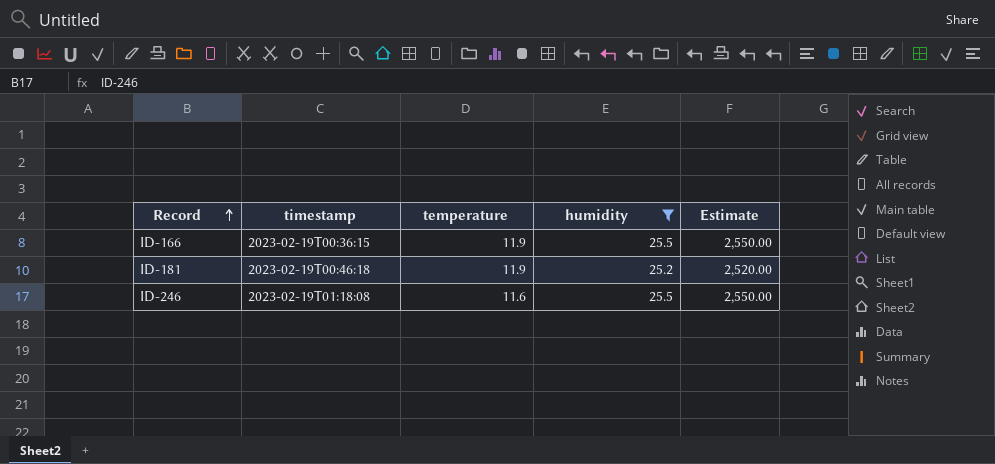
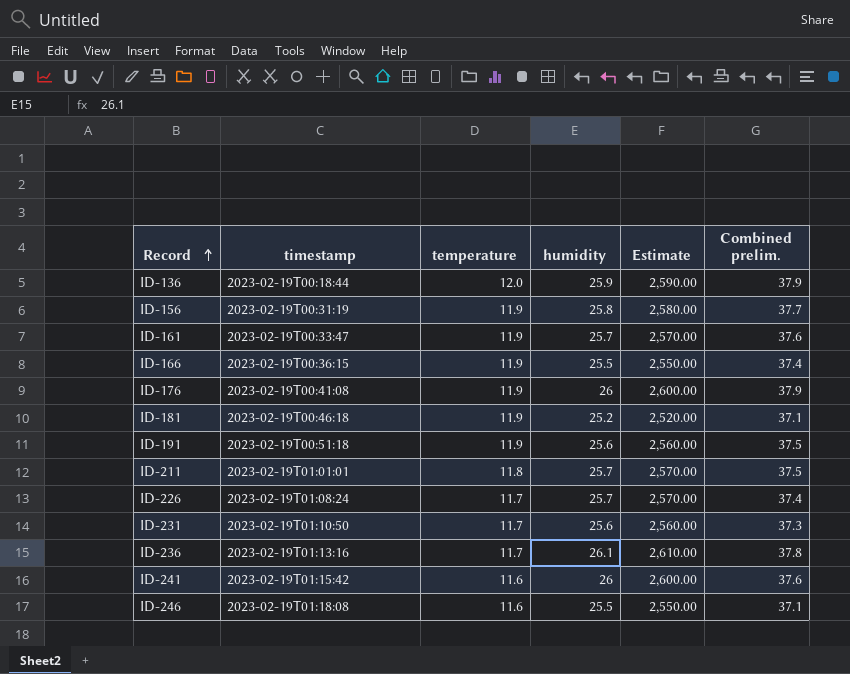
filter: humidity <= 25.5 -> none
column Combined prelim. | formula: none -> [temperature] + [humidity]

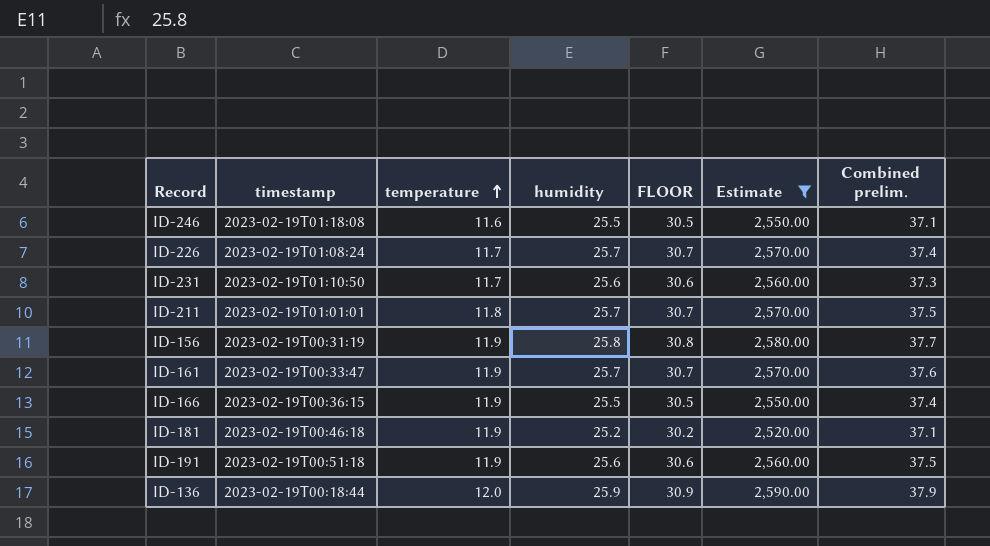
filter: none -> Estimate <= 2,590.00
row order: Record ascending -> temperature ascending
column FLOOR | formula: none -> [humidity] + 5

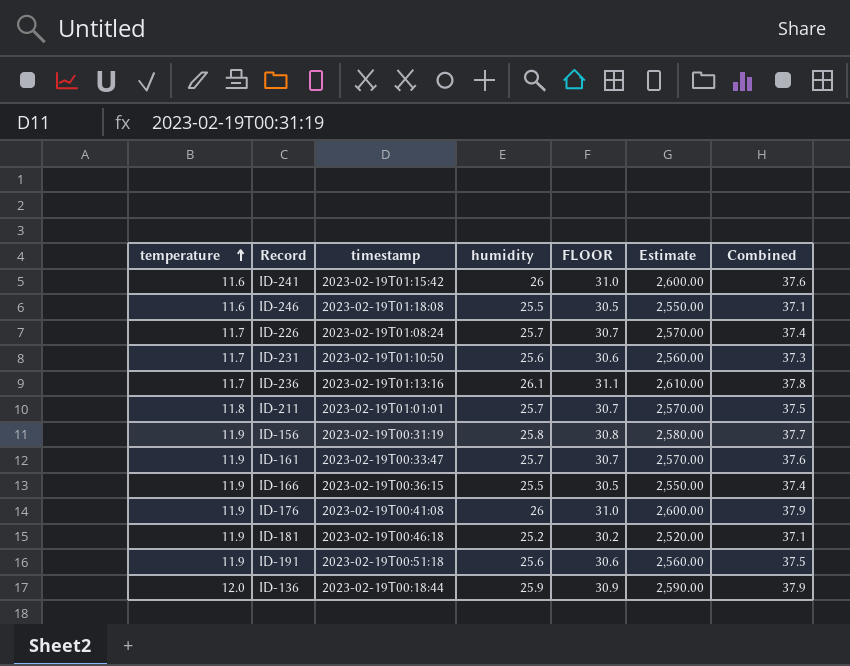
filter: Estimate <= 2,590.00 -> none
column temperature | position: 3 -> 1
column name: Combined prelim. -> Combined

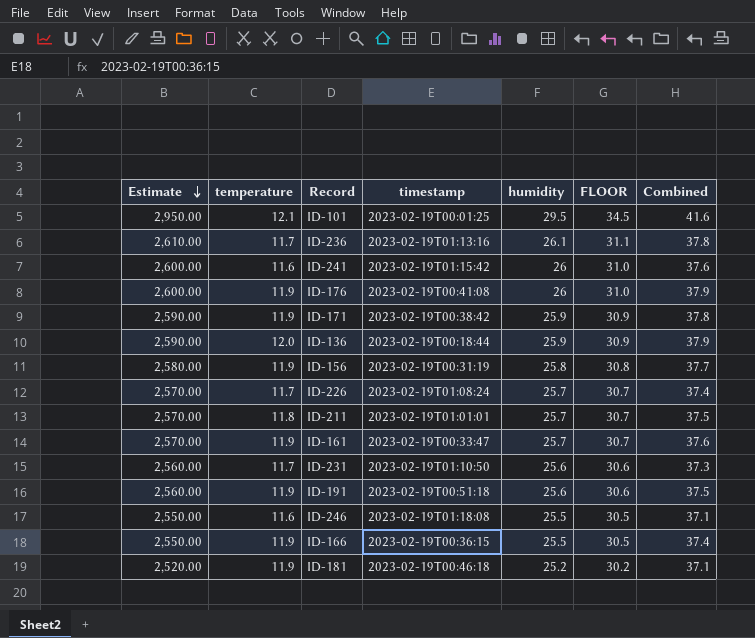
row order: temperature ascending -> Estimate descending
column Estimate | position: 6 -> 1
row ID-101: none -> 2,950.00 | 12.1 | 2023-02-19T00:01:25 | 29.5 | 34.5 | 41.6
row ID-171: none -> 2,590.00 | 11.9 | 2023-02-19T00:38:42 | 25.9 | 30.9 | 37.8

